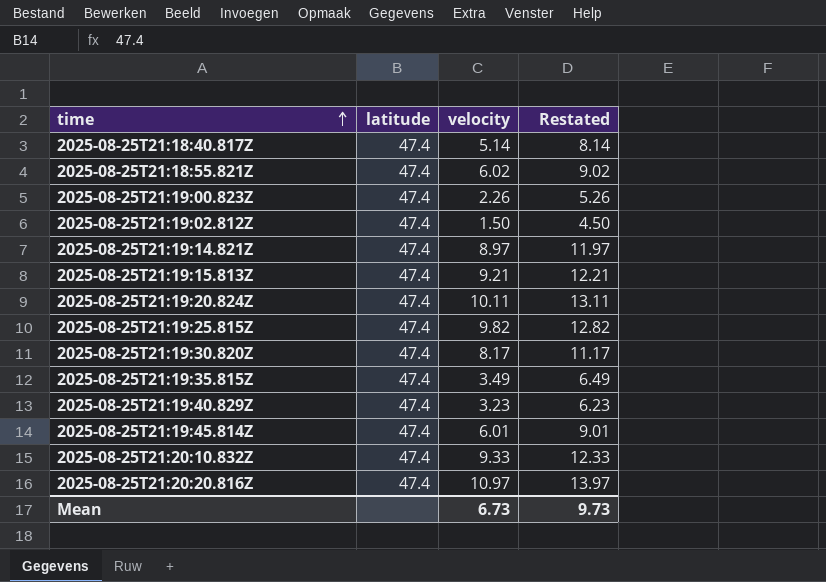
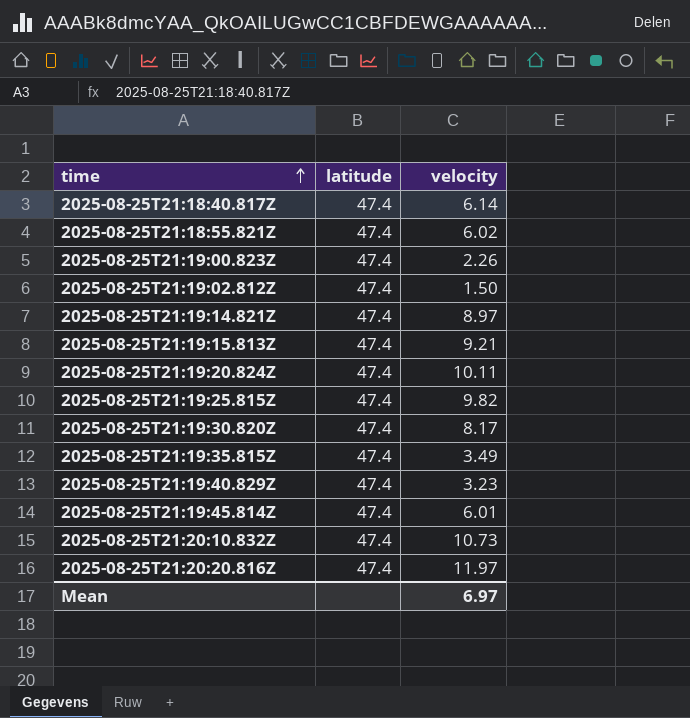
column Restated | formula: [velocity] + 3 -> none
2025-08-25T21:18:40.817Z | velocity: 5.14 -> 6.14
2025-08-25T21:20:10.832Z | velocity: 9.33 -> 10.73
2025-08-25T21:20:20.816Z | velocity: 10.97 -> 11.97
Mean | velocity: 6.73 -> 6.97

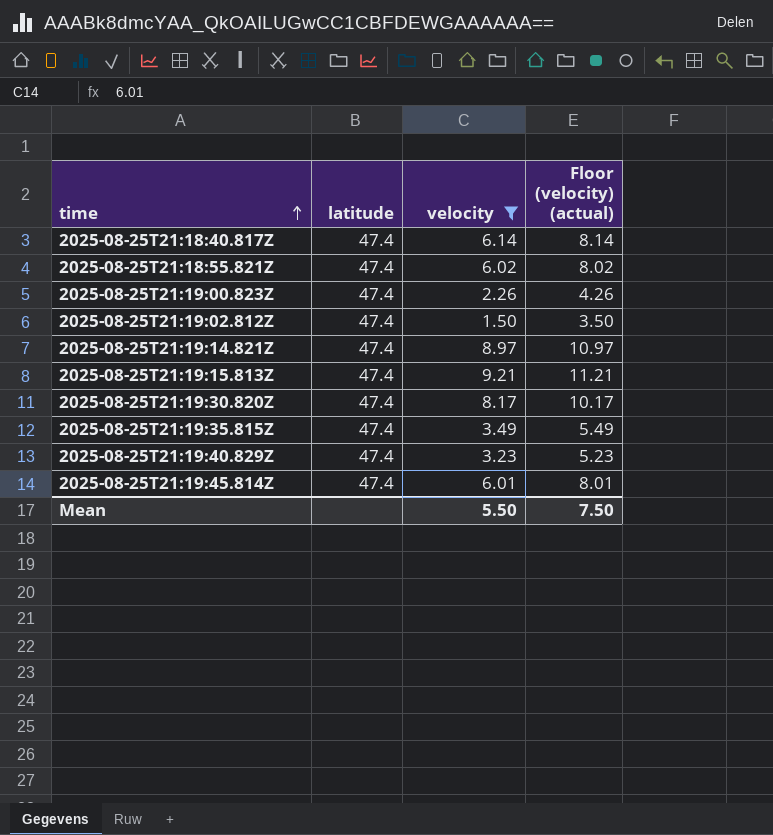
filter: none -> velocity <= 9.21
column Floor (velocity) (actual) | formula: none -> [velocity] + 2
Mean | velocity: 6.97 -> 5.50

